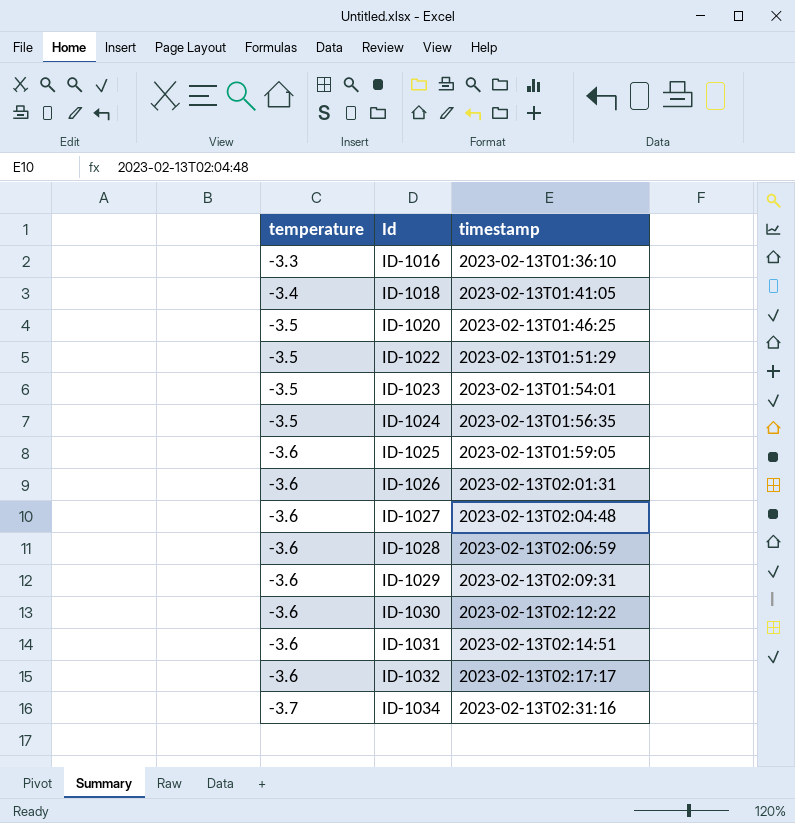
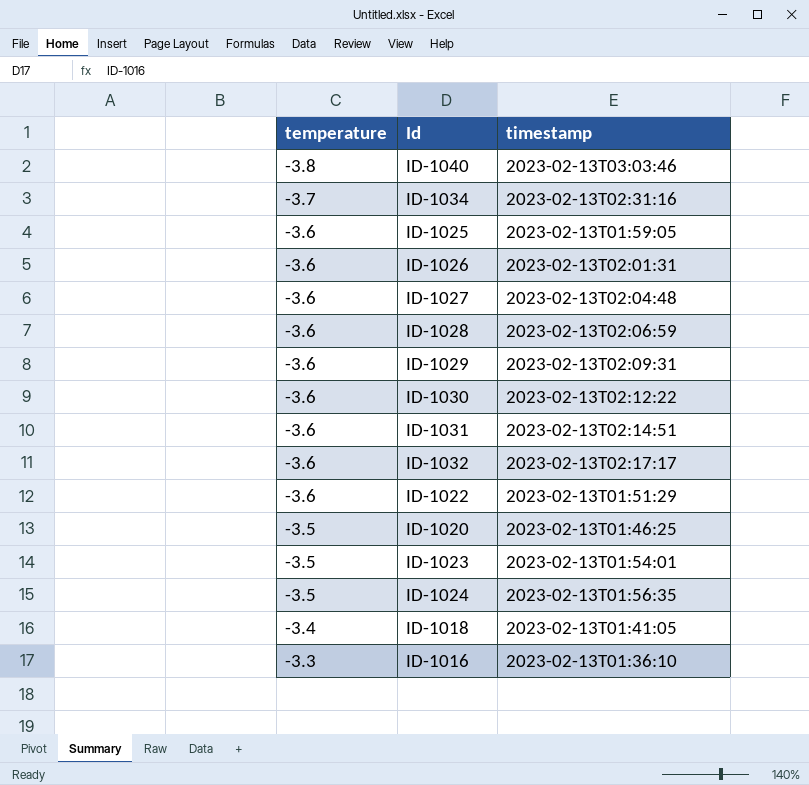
row order: temperature descending -> temperature ascending
row ID-1040: none -> -3.8 | 2023-02-13T03:03:46
ID-1022 | temperature: -3.5 -> -3.6

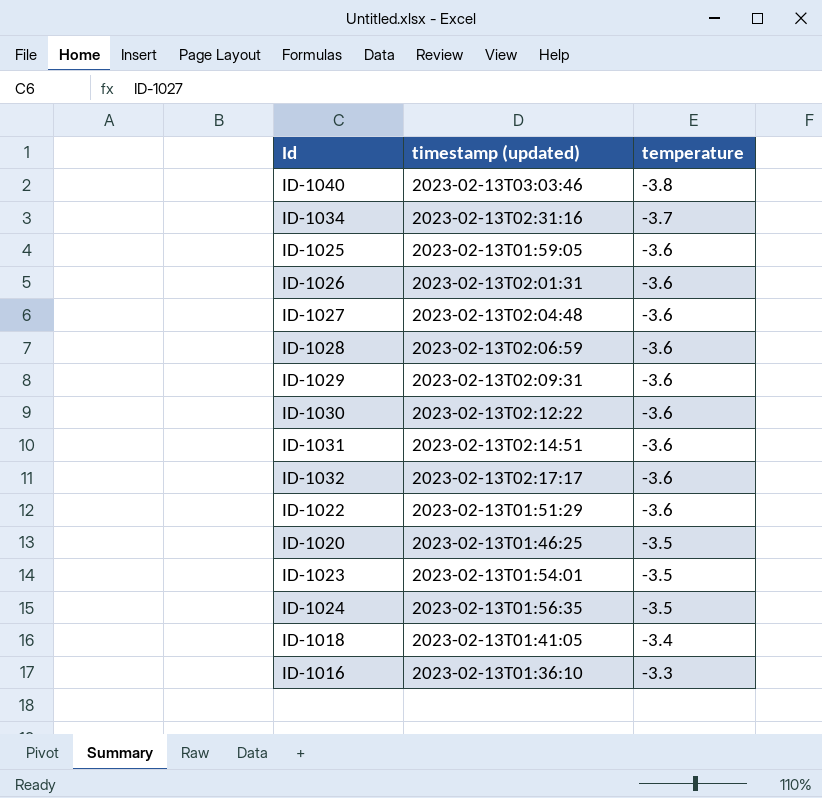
column name: timestamp -> timestamp (updated)
column temperature | position: 1 -> 3

